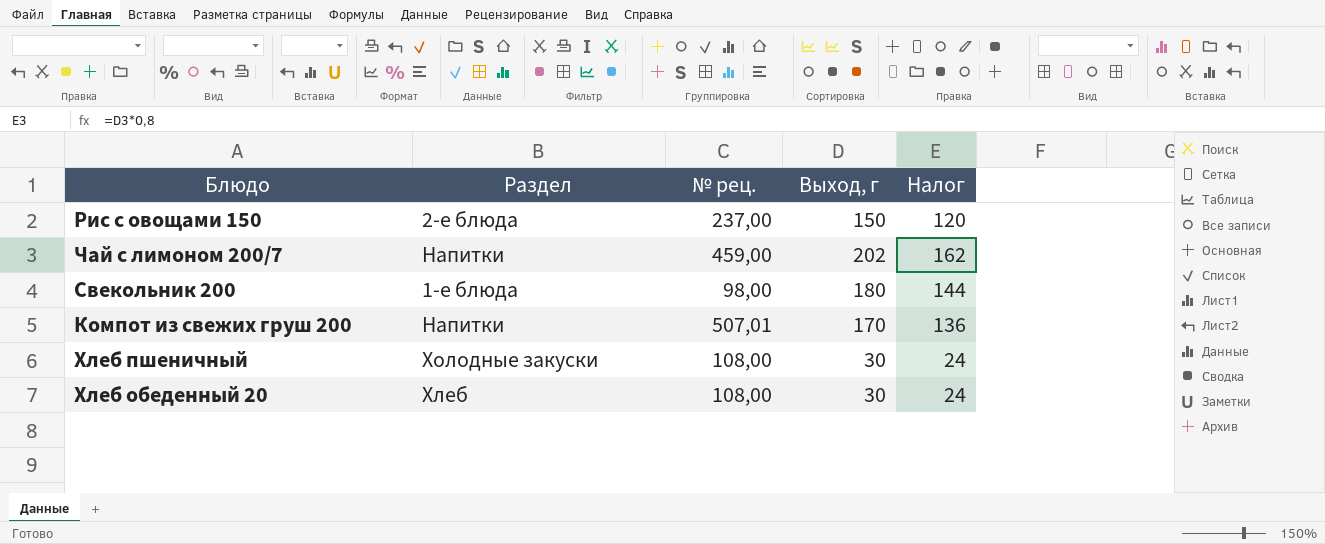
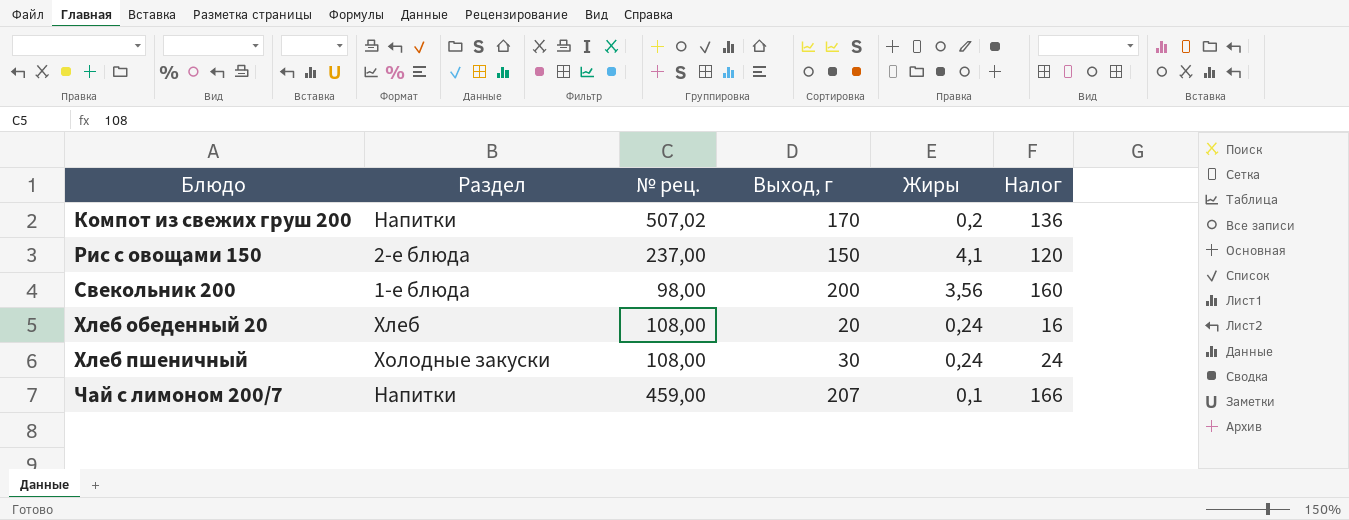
row order: none -> Блюдо ascending
column Жиры | position: none -> 5
Компот из свежих груш 200 | № рец.: 507,01 -> 507,02
Свекольник 200 | Выход, г: 180 -> 200
Свекольник 200 | Налог: 144 -> 160
Хлеб обеденный 20 | Выход, г: 30 -> 20
Хлеб обеденный 20 | Налог: 24 -> 16
Чай с лимоном 200/7 | Выход, г: 202 -> 207
Чай с лимоном 200/7 | Налог: 162 -> 166

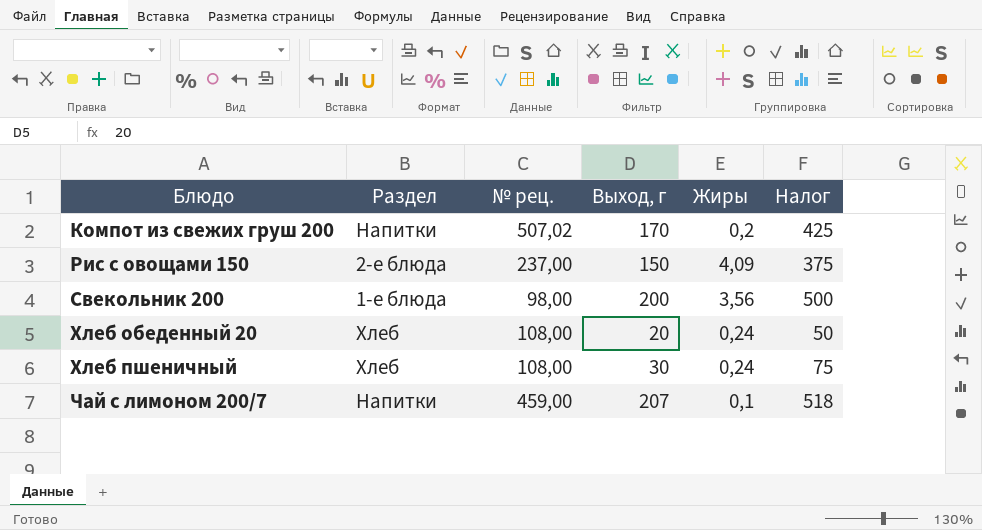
column Налог | formula: [Выход, г] * 0,8 -> [Выход, г] * 2,5
Рис с овощами 150 | Жиры: 4,1 -> 4,09
Хлеб пшеничный | Раздел: Холодные закуски -> Хлеб

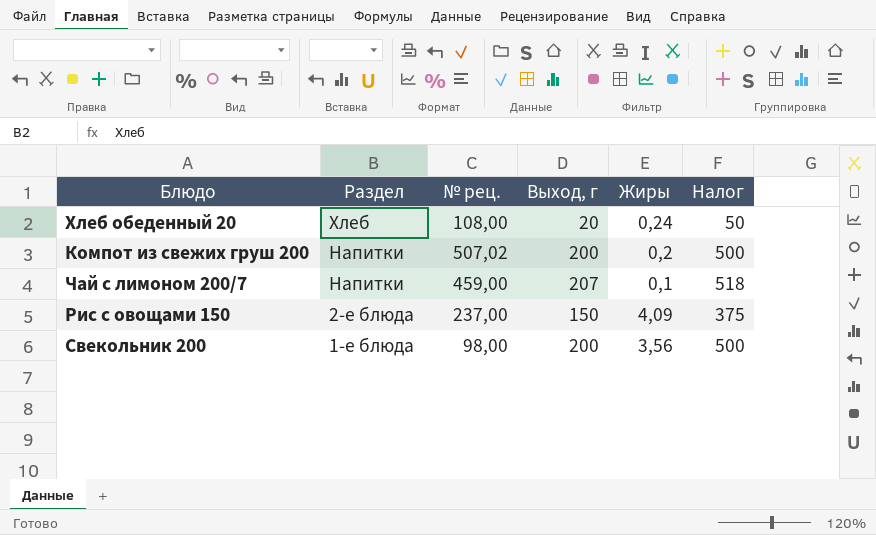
row order: Блюдо ascending -> Раздел descending
row Хлеб пшеничный: Хлеб | 108,00 | 30 | 0,24 | 75 -> none
Компот из свежих груш 200 | Выход, г: 170 -> 200
Компот из свежих груш 200 | Налог: 425 -> 500

